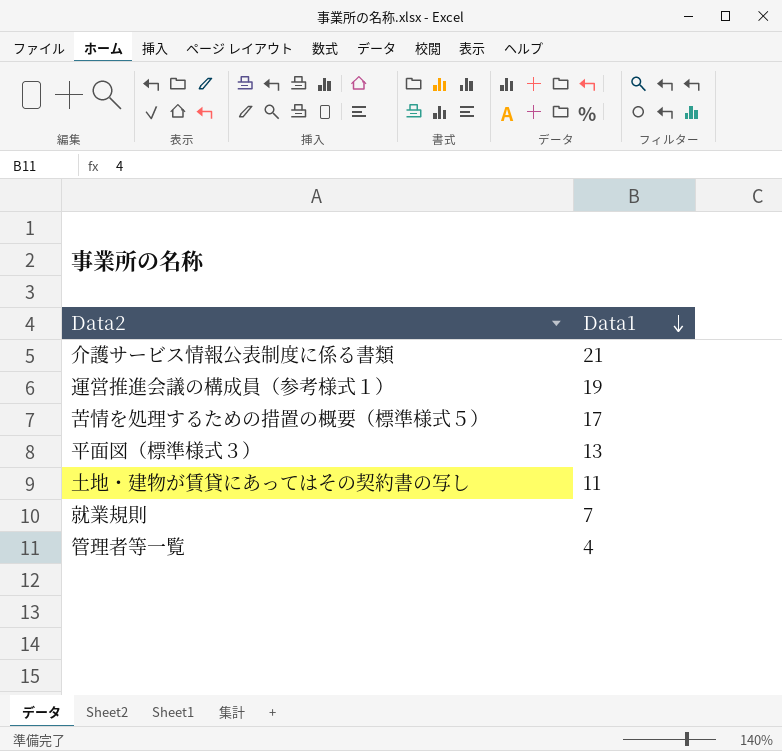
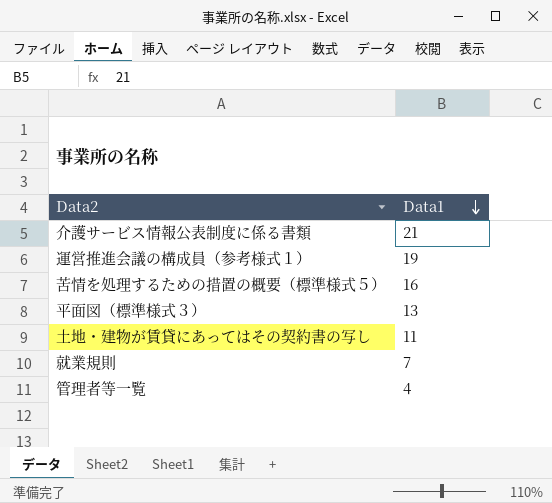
苦情を処理するための措置の概要（標準様式５） | Data1: 17 -> 16

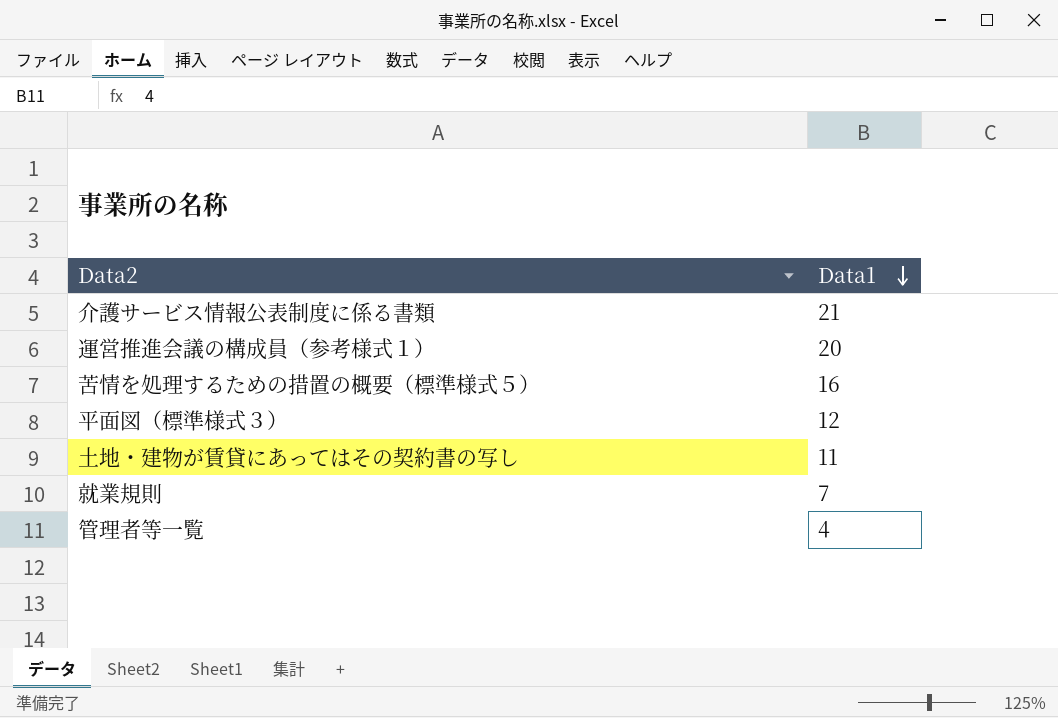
運営推進会議の構成員（参考様式１） | Data1: 19 -> 20
平面図（標準様式３） | Data1: 13 -> 12

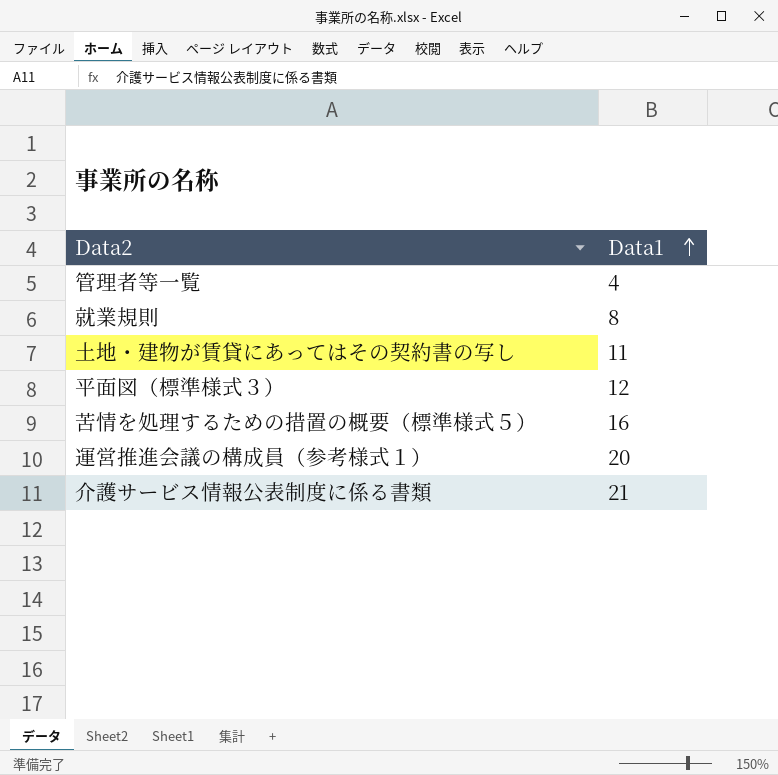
row order: Data1 descending -> Data1 ascending
就業規則 | Data1: 7 -> 8

